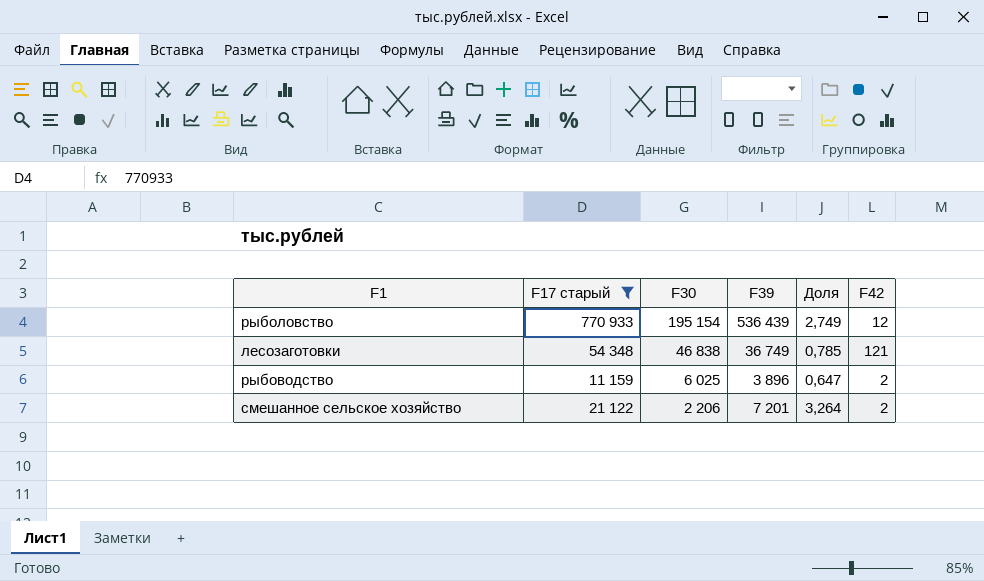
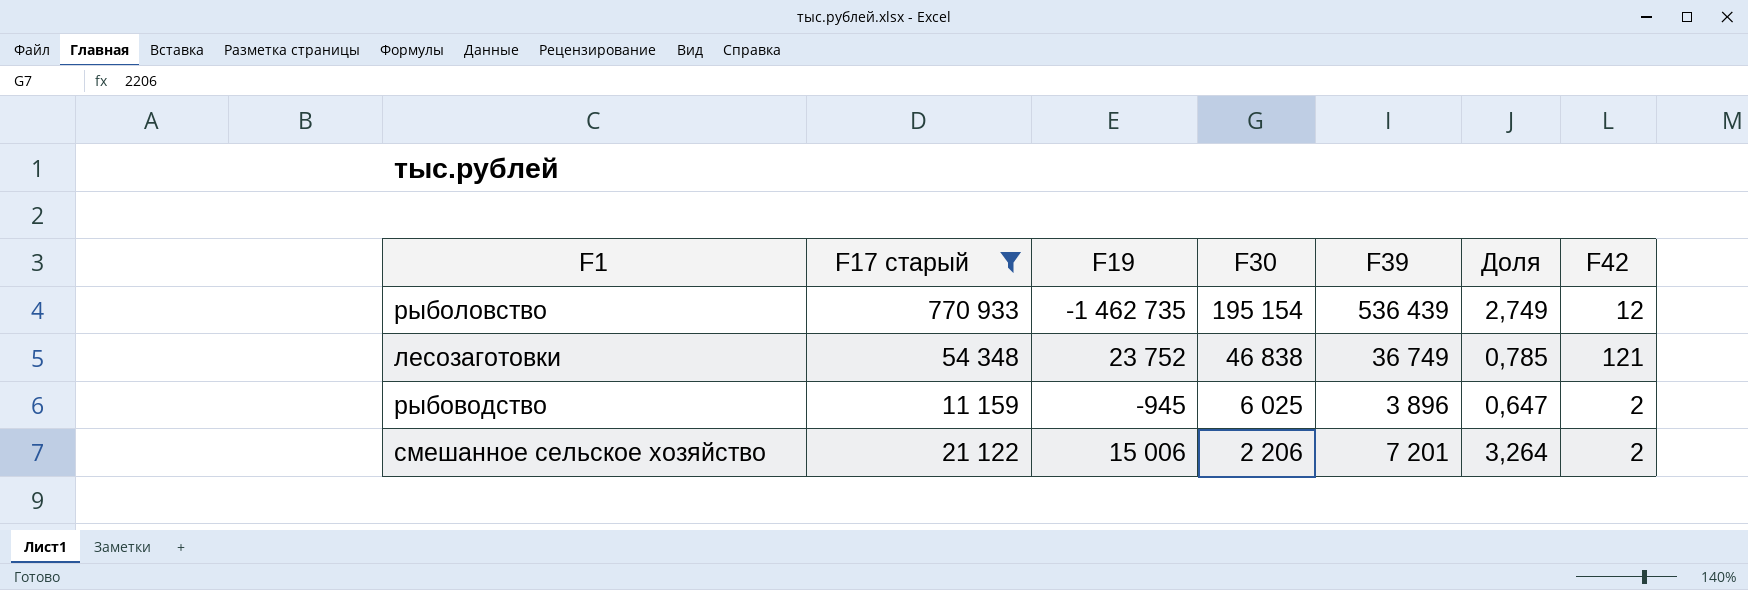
column F19 | position: none -> 3

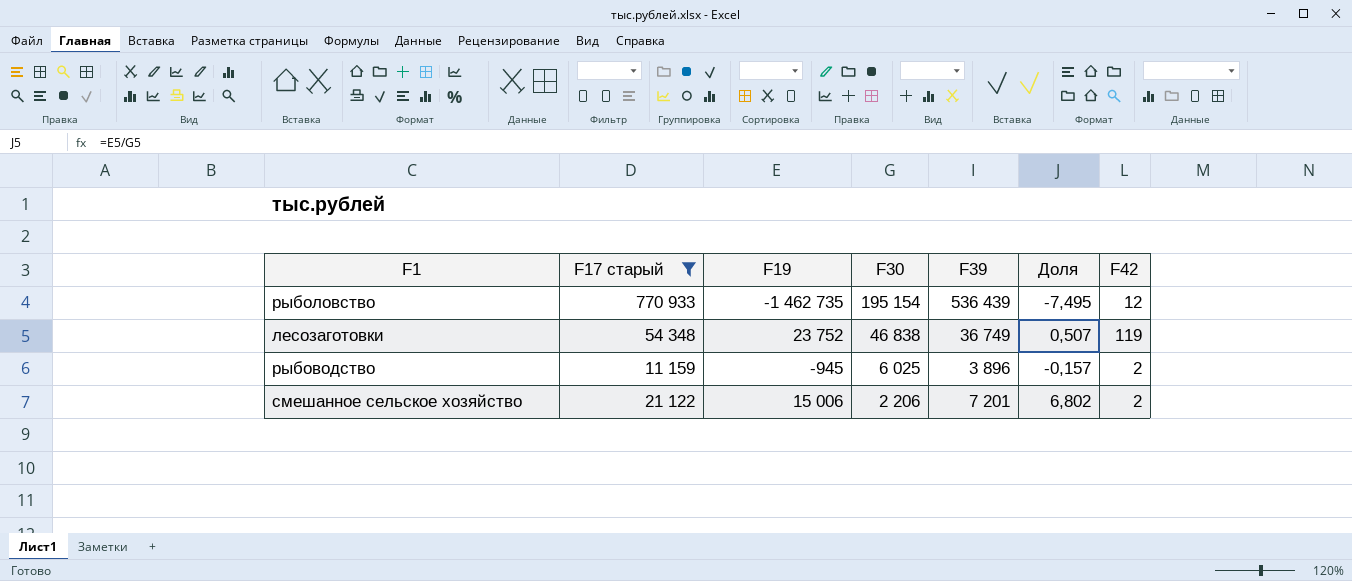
column Доля | formula: [F39] / [F30] -> [F19] / [F30]
лесозаготовки | F42: 121 -> 119

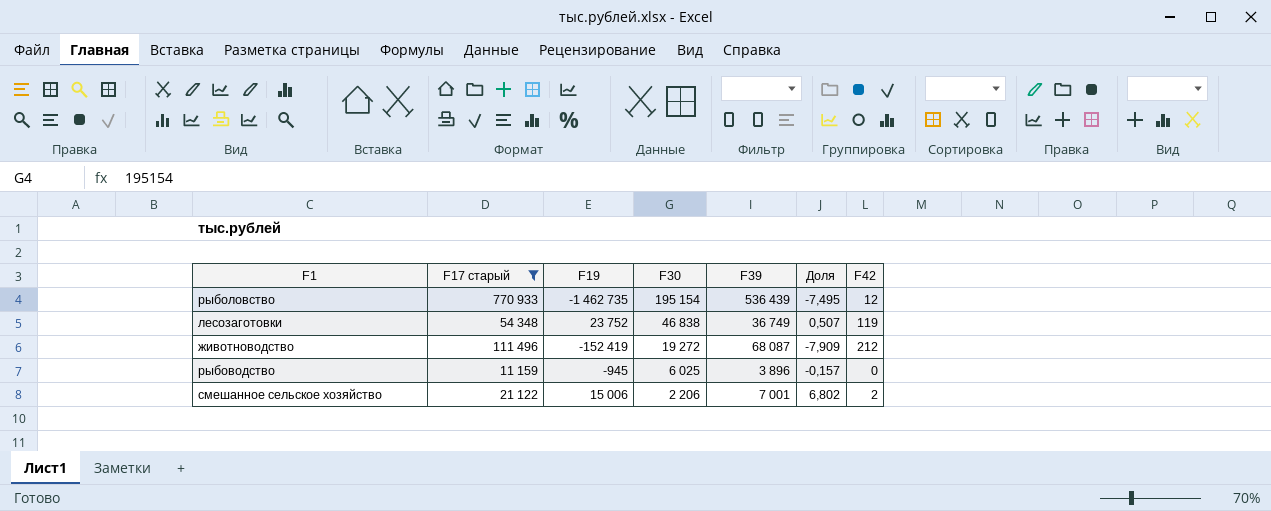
row животноводство: none -> 111 496 | -152 419 | 19 272 | 68 087 | -7,909 | 212
рыбоводство | F42: 2 -> 0
смешанное сельское хозяйство | F39: 7 201 -> 7 001

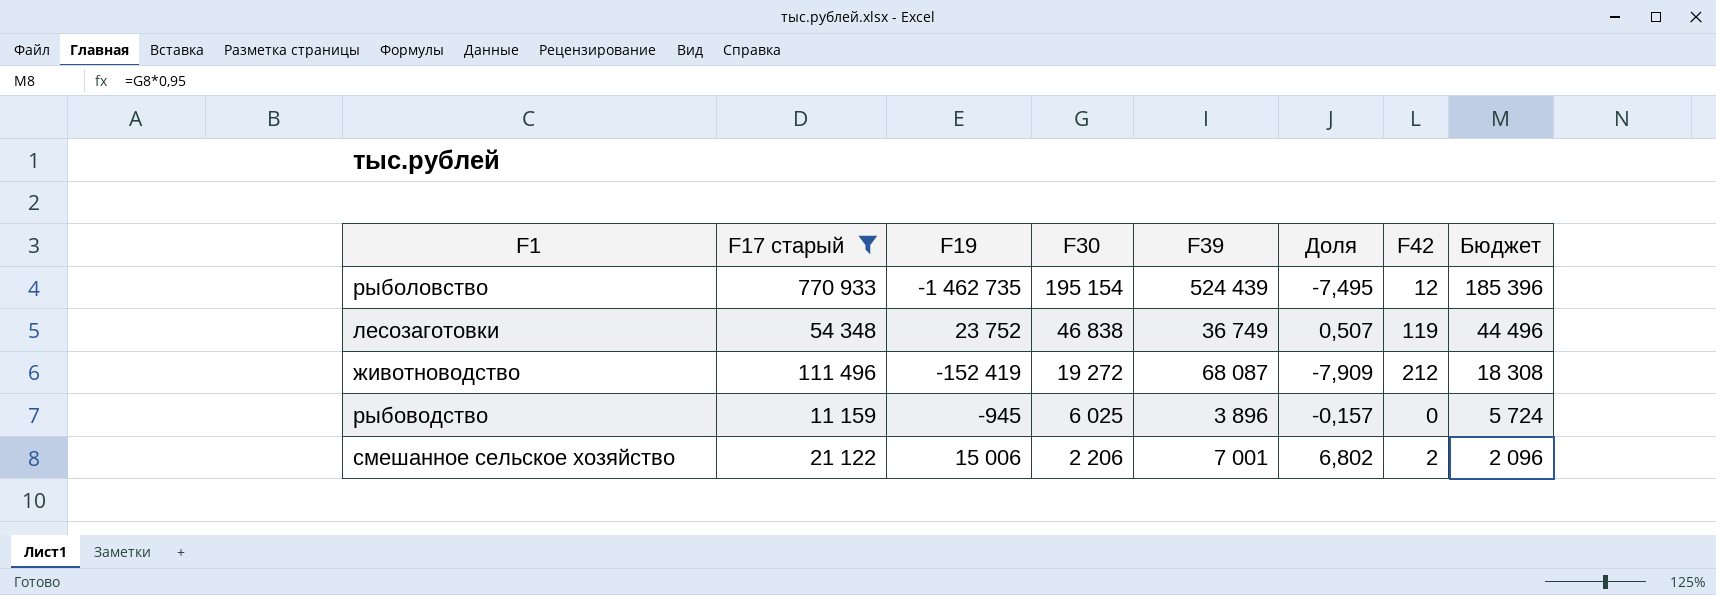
column Бюджет | formula: none -> [F30] * 0,95
рыболовство | F39: 536 439 -> 524 439

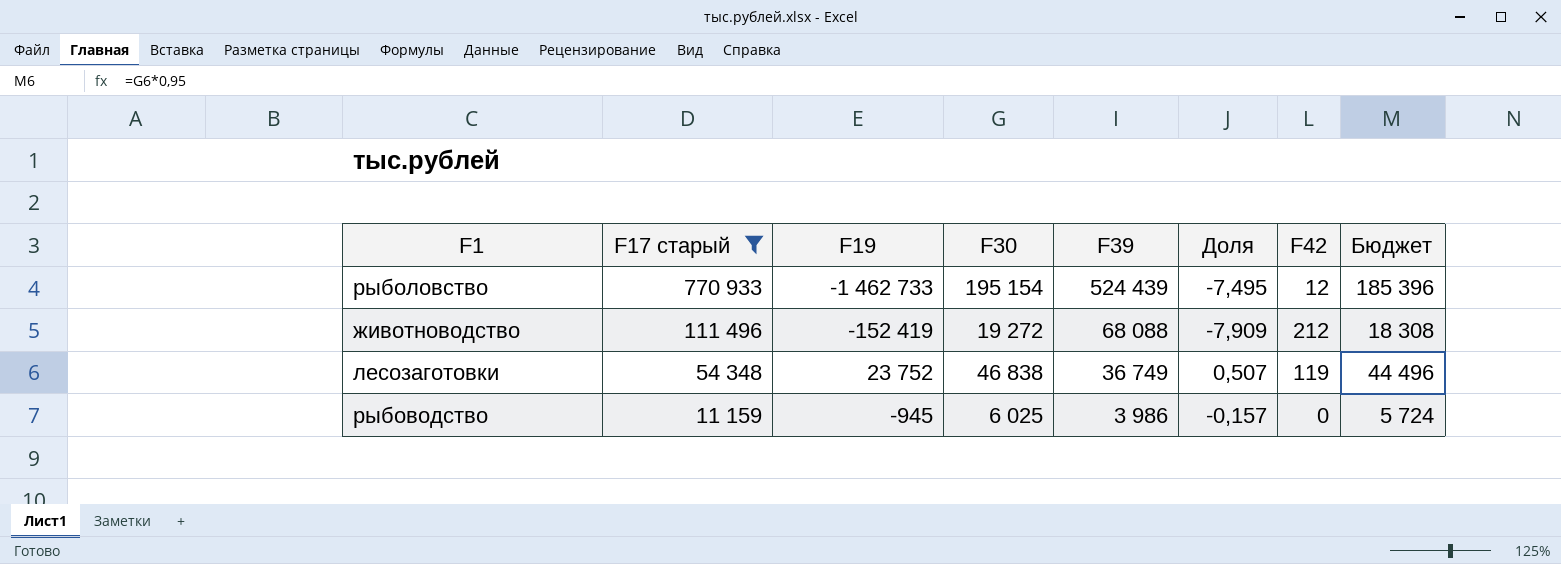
row order: F30 descending -> F17 старый descending
row смешанное сельское хозяйство: 21 122 | 15 006 | 2 206 | 7 001 | 6,802 | 2 | 2 096 -> none
рыболовство | F19: -1 462 735 -> -1 462 733
животноводство | F39: 68 087 -> 68 088
рыбоводство | F39: 3 896 -> 3 986

